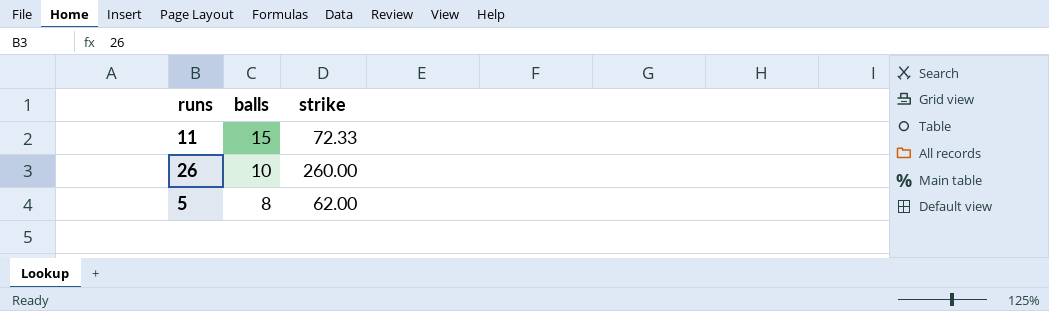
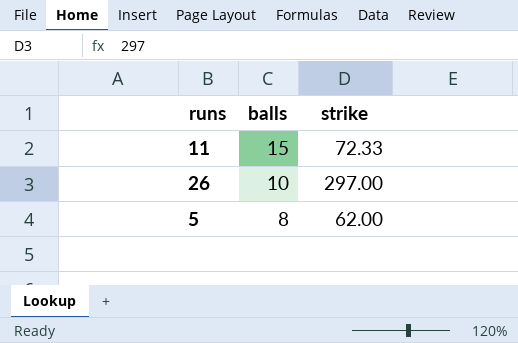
26 | strike: 260.00 -> 297.00

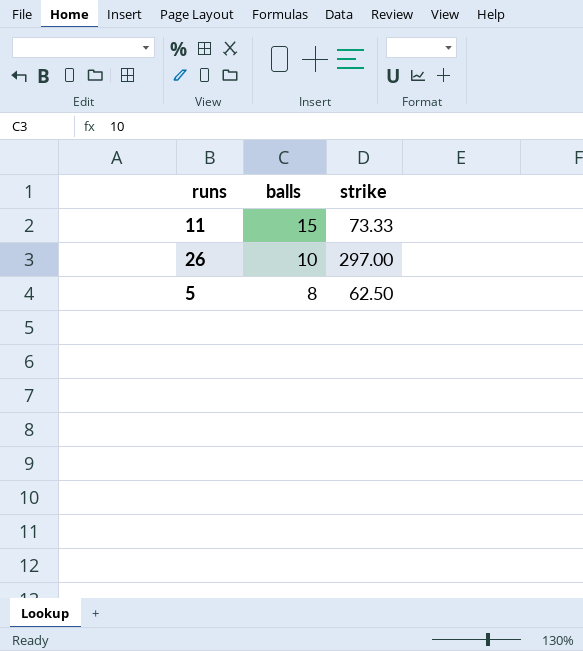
11 | strike: 72.33 -> 73.33
5 | strike: 62.00 -> 62.50

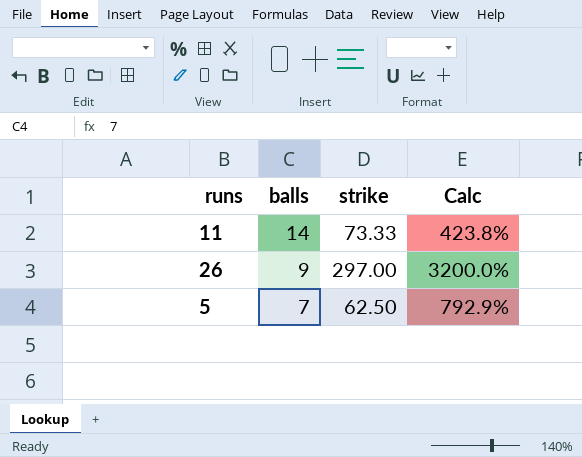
column Calc | formula: none -> ([strike] - [balls]) / [balls]
11 | balls: 15 -> 14
26 | balls: 10 -> 9
5 | balls: 8 -> 7

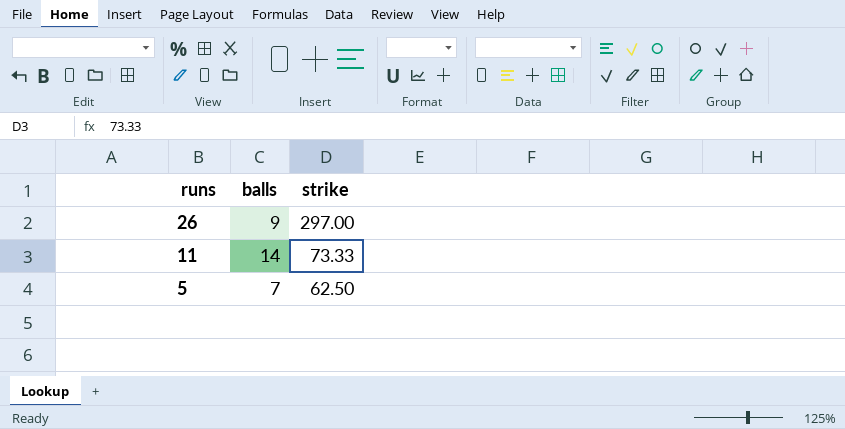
row order: balls descending -> runs descending
column Calc | formula: ([strike] - [balls]) / [balls] -> none

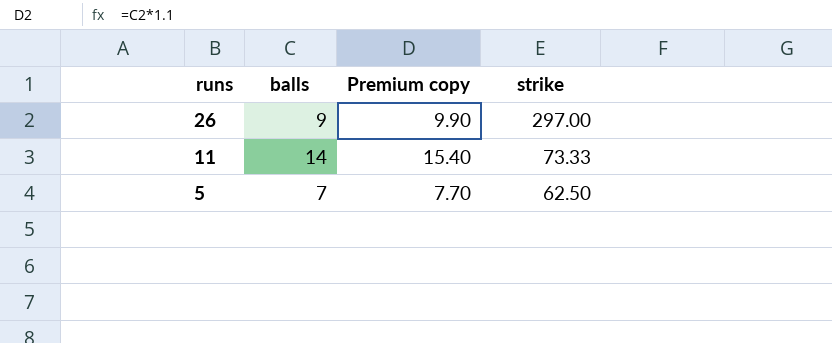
column Premium copy | formula: none -> [balls] * 1.1

